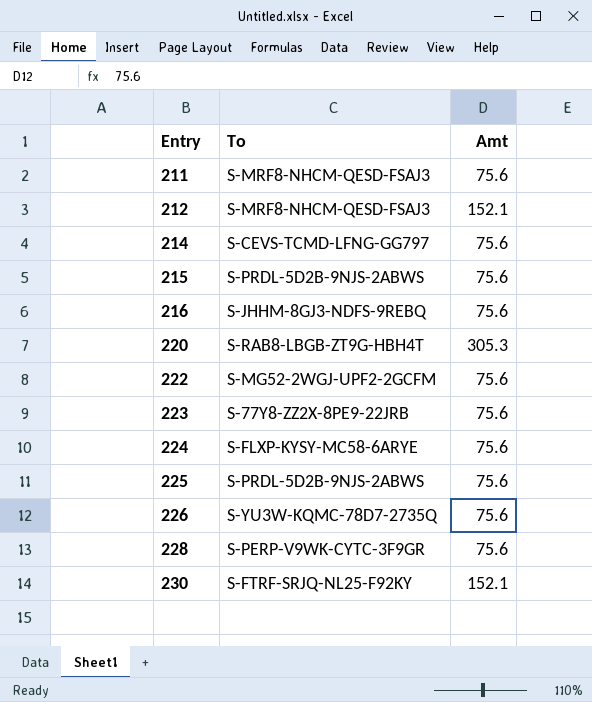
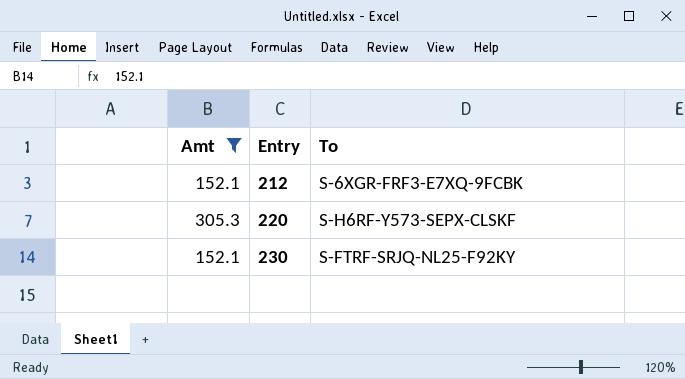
filter: none -> Amt != 75.6
column Amt | position: 3 -> 1
212 | To: S-MRF8-NHCM-QESD-FSAJ3 -> S-6XGR-FRF3-E7XQ-9FCBK
220 | To: S-RAB8-LBGB-ZT9G-HBH4T -> S-H6RF-Y573-SEPX-CLSKF

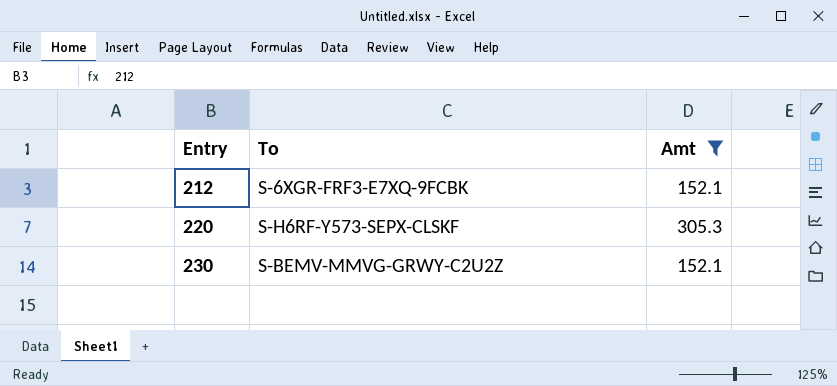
column Amt | position: 1 -> 3
230 | To: S-FTRF-SRJQ-NL25-F92KY -> S-BEMV-MMVG-GRWY-C2U2Z

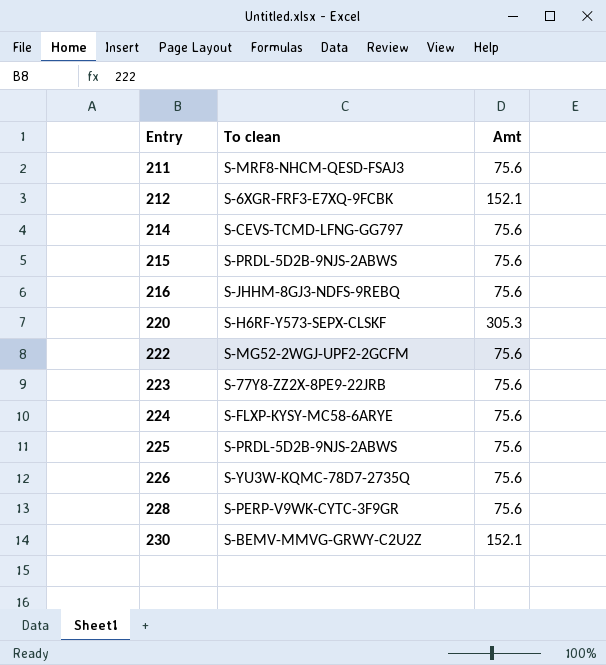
filter: Amt != 75.6 -> none
column name: To -> To clean

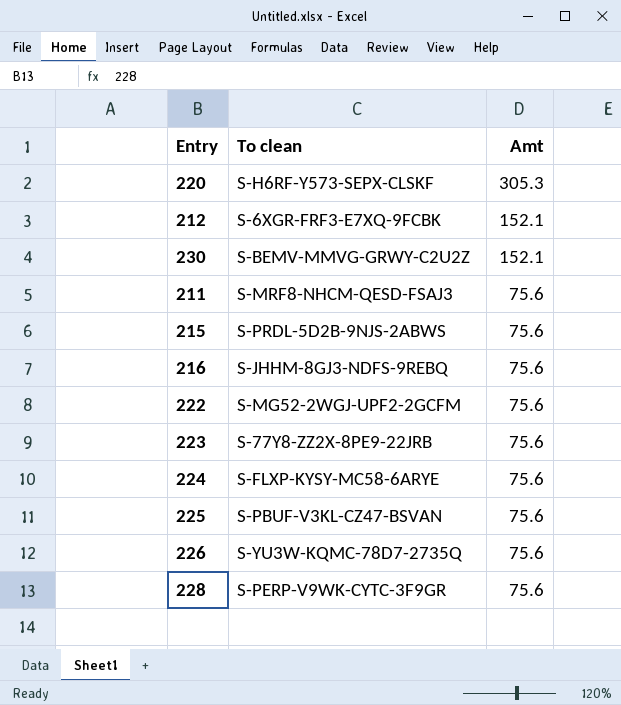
row order: Entry ascending -> Amt descending
row 214: S-CEVS-TCMD-LFNG-GG797 | 75.6 -> none
225 | To clean: S-PRDL-5D2B-9NJS-2ABWS -> S-PBUF-V3KL-CZ47-BSVAN

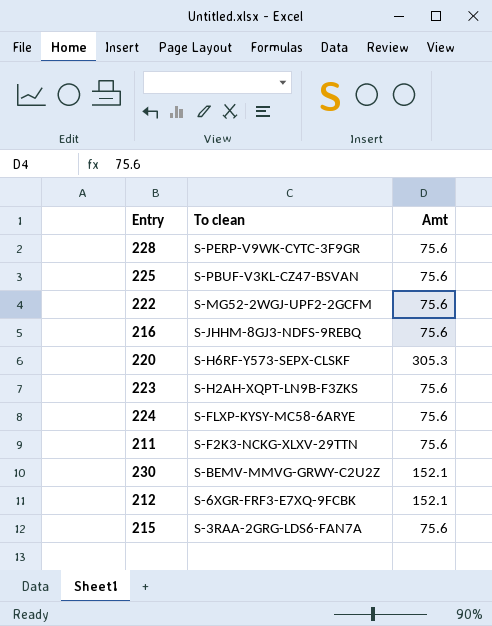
row order: Amt descending -> To clean descending
row 226: S-YU3W-KQMC-78D7-2735Q | 75.6 -> none
223 | To clean: S-77Y8-ZZ2X-8PE9-22JRB -> S-H2AH-XQPT-LN9B-F3ZKS
211 | To clean: S-MRF8-NHCM-QESD-FSAJ3 -> S-F2K3-NCKG-XLXV-29TTN
215 | To clean: S-PRDL-5D2B-9NJS-2ABWS -> S-3RAA-2GRG-LDS6-FAN7A

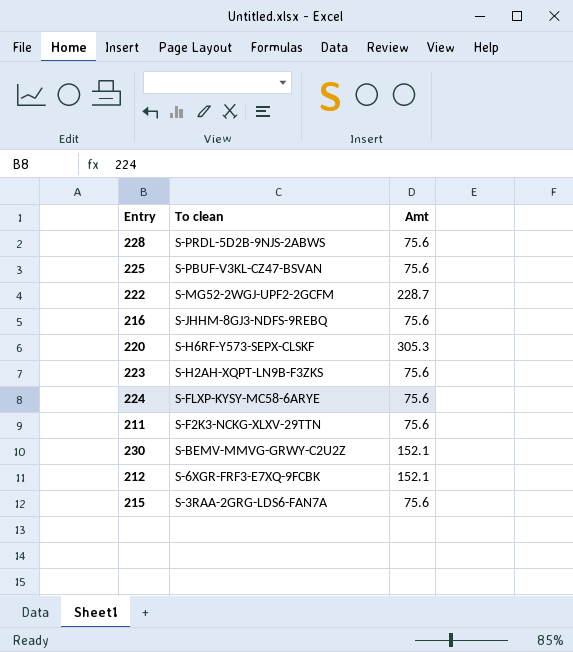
228 | To clean: S-PERP-V9WK-CYTC-3F9GR -> S-PRDL-5D2B-9NJS-2ABWS
222 | Amt: 75.6 -> 228.7

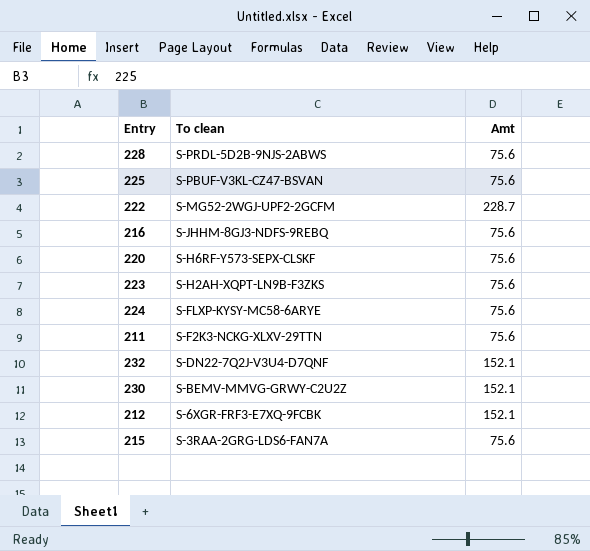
220 | Amt: 305.3 -> 75.6
row 232: none -> S-DN22-7Q2J-V3U4-D7QNF | 152.1

